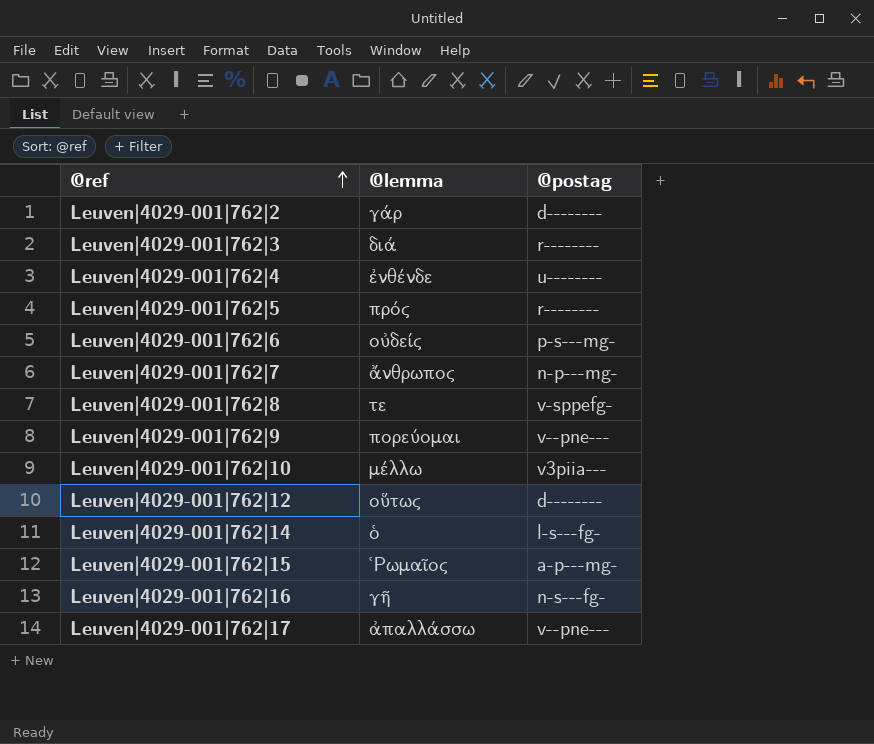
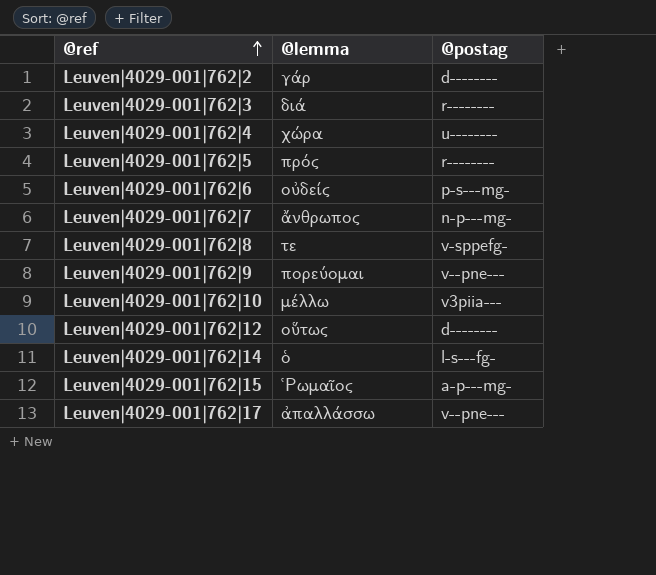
row Leuven|4029-001|762|16: γῆ | n-s---fg- -> none
Leuven|4029-001|762|4 | @lemma: ἐνθένδε -> χώρα

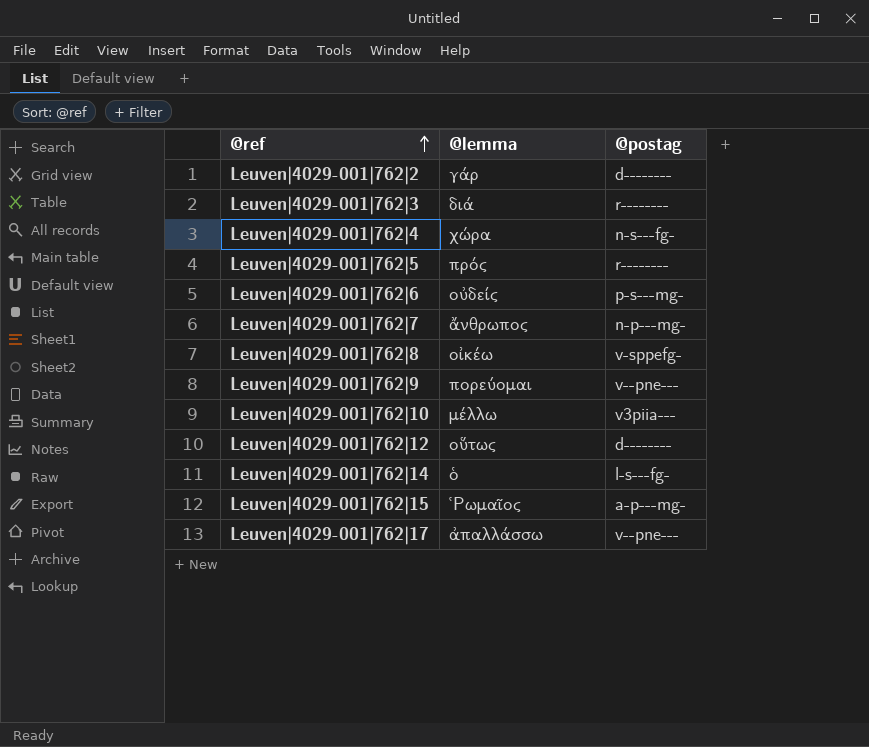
Leuven|4029-001|762|4 | @postag: u-------- -> n-s---fg-
Leuven|4029-001|762|8 | @lemma: τε -> οἰκέω

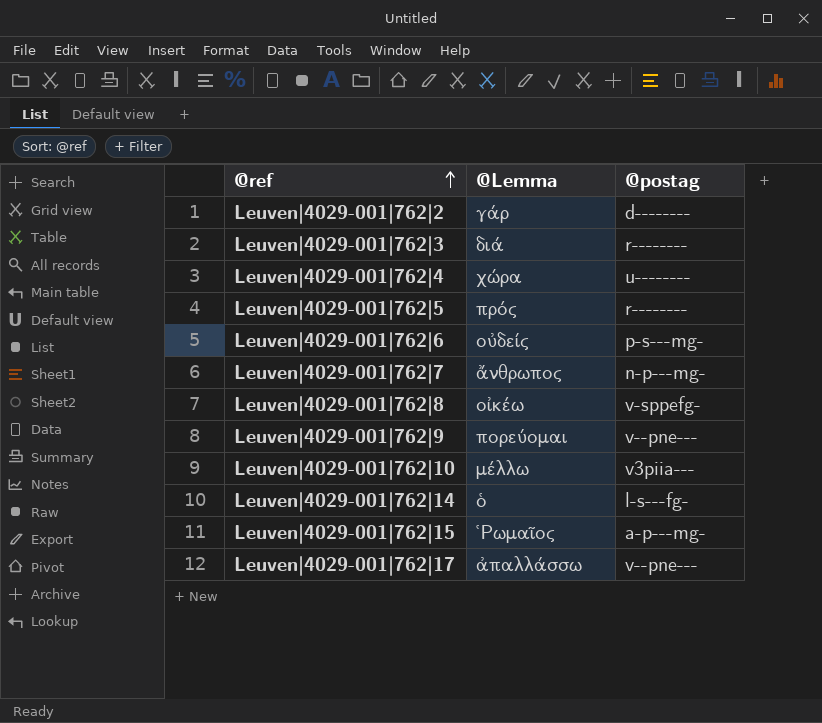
column name: @lemma -> @Lemma
row Leuven|4029-001|762|12: οὕτως | d-------- -> none
Leuven|4029-001|762|4 | @postag: n-s---fg- -> u--------

